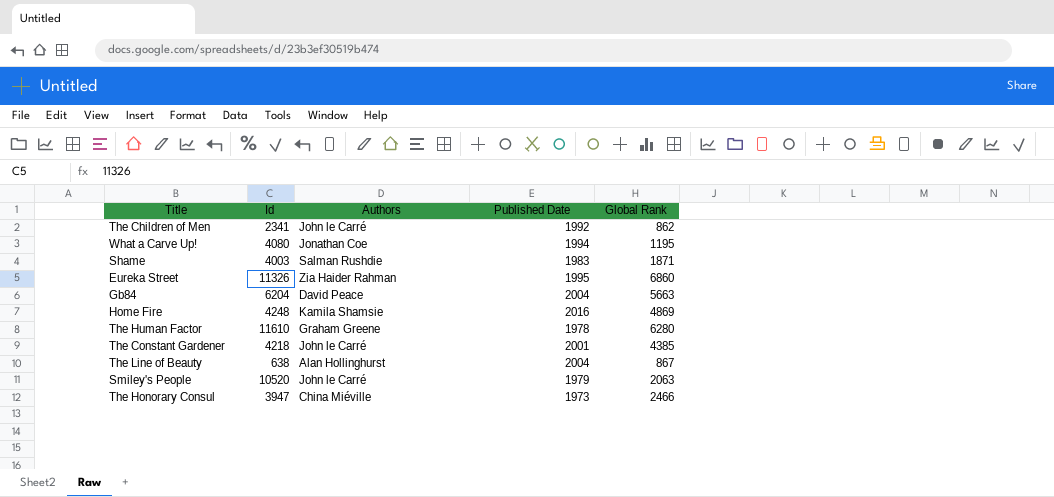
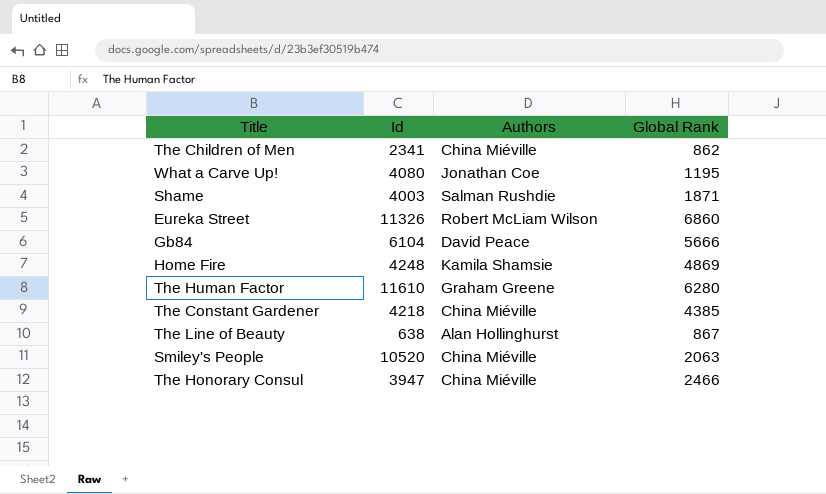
column Published Date | position: 4 -> none
The Children of Men | Authors: John le Carré -> China Miéville
Eureka Street | Authors: Zia Haider Rahman -> Robert McLiam Wilson
Gb84 | Id: 6204 -> 6104
Gb84 | Global Rank: 5663 -> 5666
The Constant Gardener | Authors: John le Carré -> China Miéville
Smiley's People | Authors: John le Carré -> China Miéville

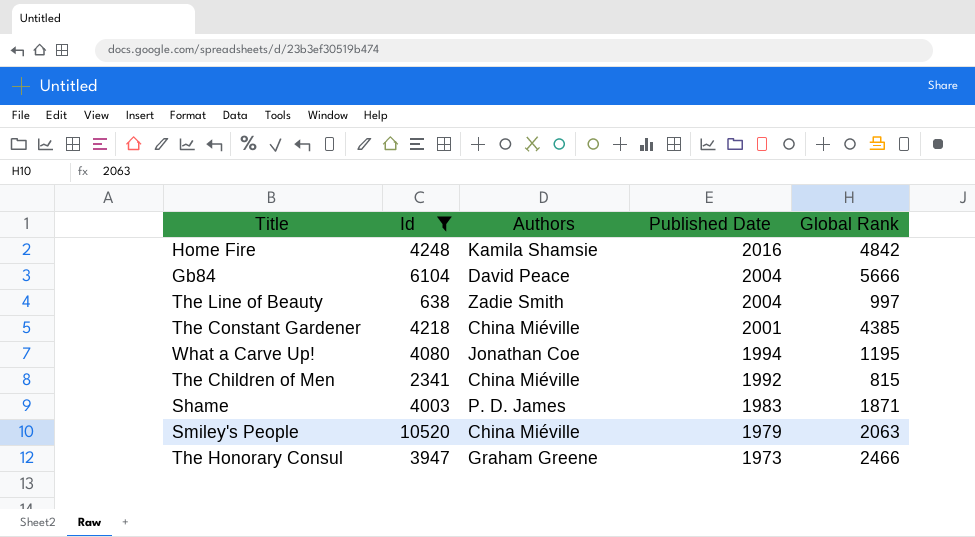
filter: none -> Id <= 10520
row order: none -> Published Date descending
column Published Date | position: none -> 4
Home Fire | Global Rank: 4869 -> 4842
The Line of Beauty | Authors: Alan Hollinghurst -> Zadie Smith
The Line of Beauty | Global Rank: 867 -> 997
The Children of Men | Global Rank: 862 -> 815
Shame | Authors: Salman Rushdie -> P. D. James
The Honorary Consul | Authors: China Miéville -> Graham Greene

